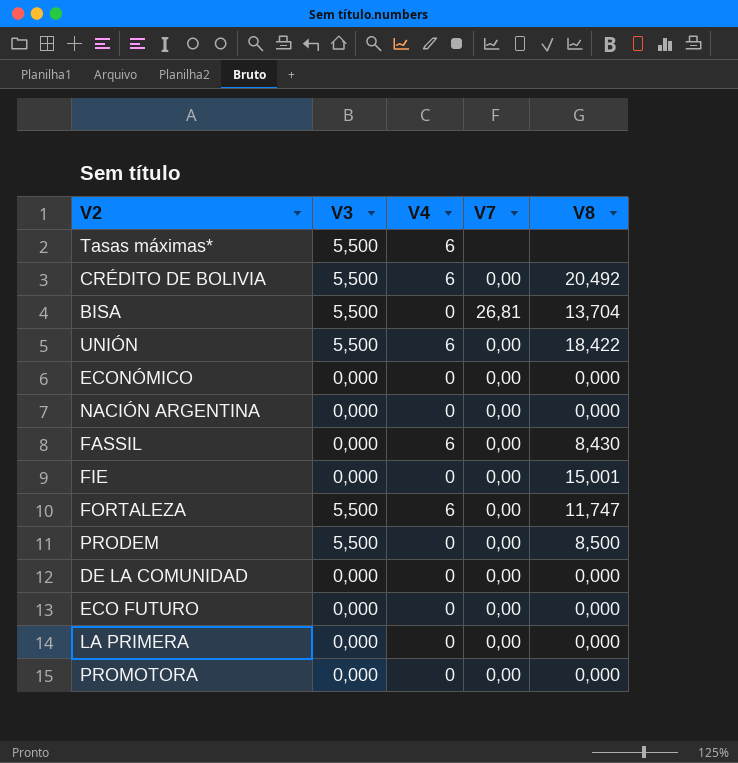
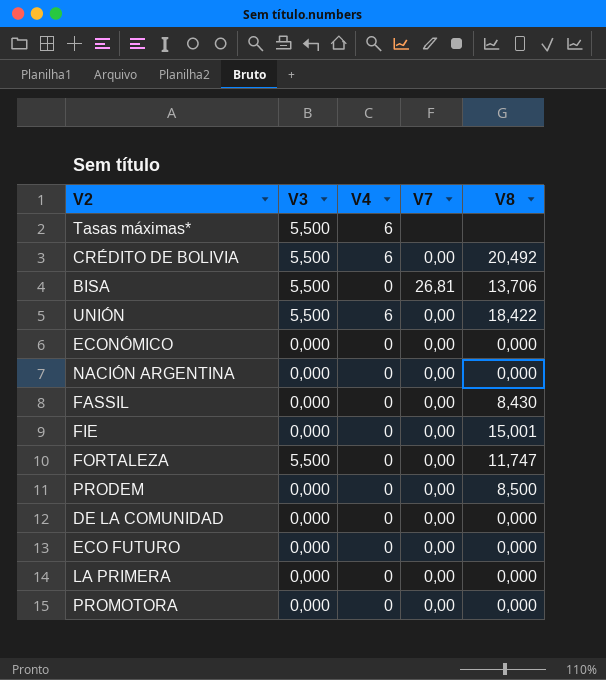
BISA | V8: 13,704 -> 13,706
FASSIL | V4: 6 -> 0
FORTALEZA | V4: 6 -> 0
PRODEM | V3: 5,500 -> 0,000

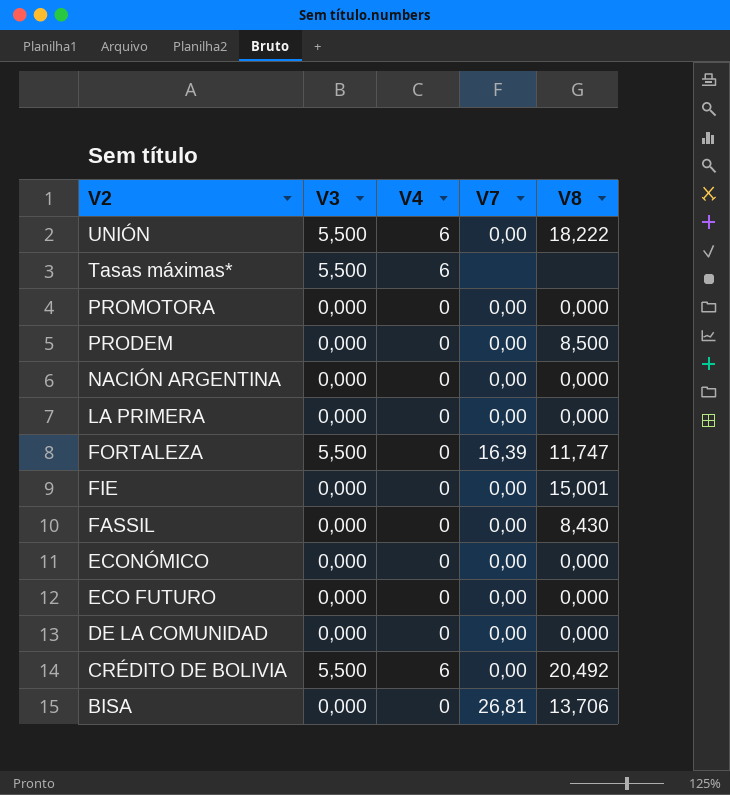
row order: none -> V2 descending
UNIÓN | V8: 18,422 -> 18,222
FORTALEZA | V7: 0,00 -> 16,39
BISA | V3: 5,500 -> 0,000

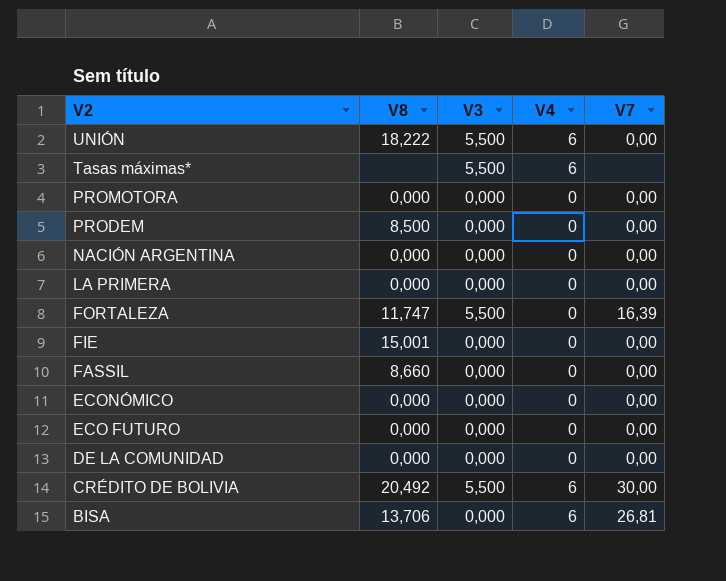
column V8 | position: 5 -> 2
FASSIL | V8: 8,430 -> 8,660
CRÉDITO DE BOLIVIA | V7: 0,00 -> 30,00
BISA | V4: 0 -> 6

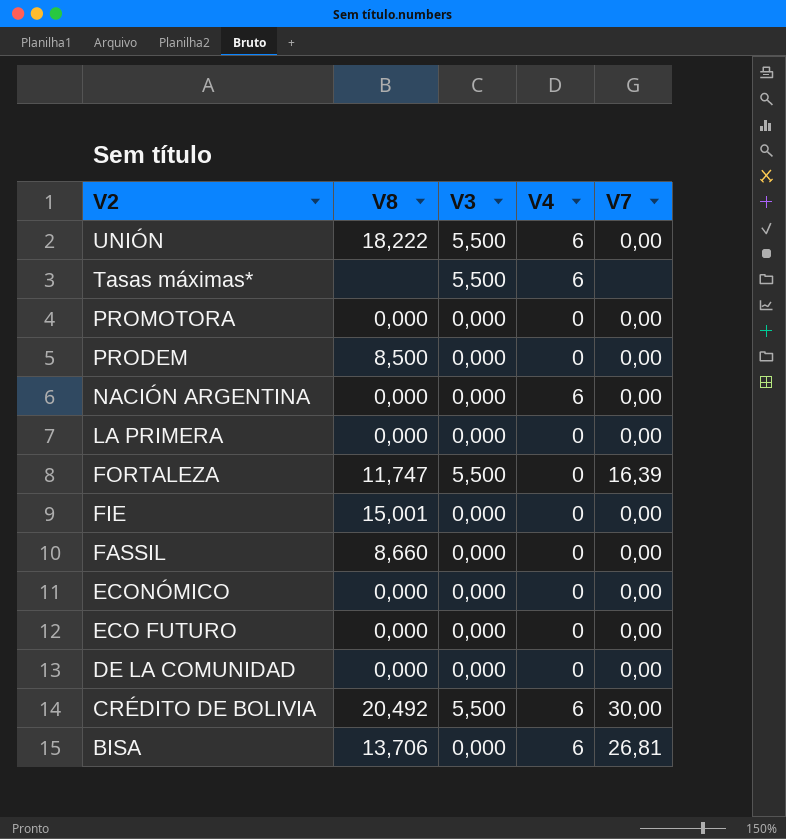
NACIÓN ARGENTINA | V4: 0 -> 6

